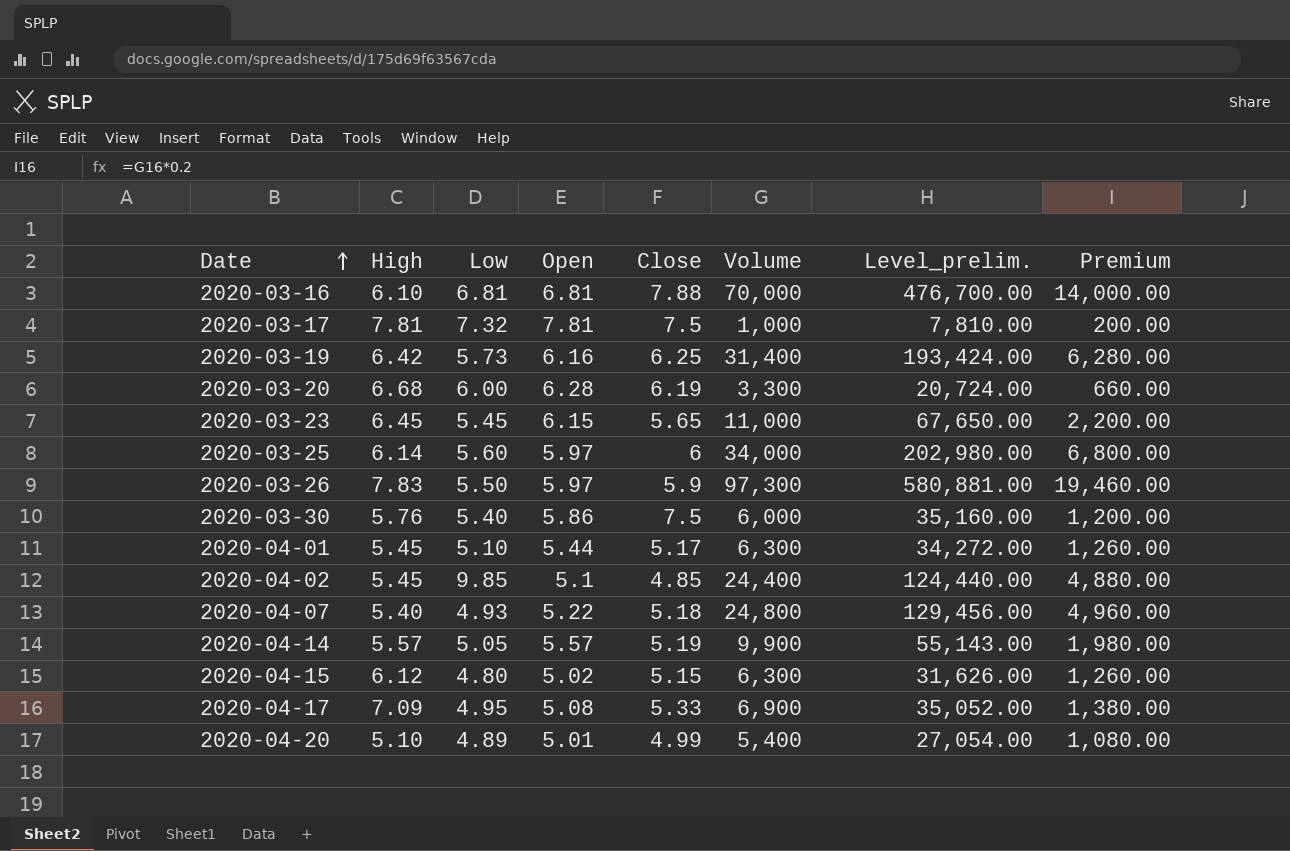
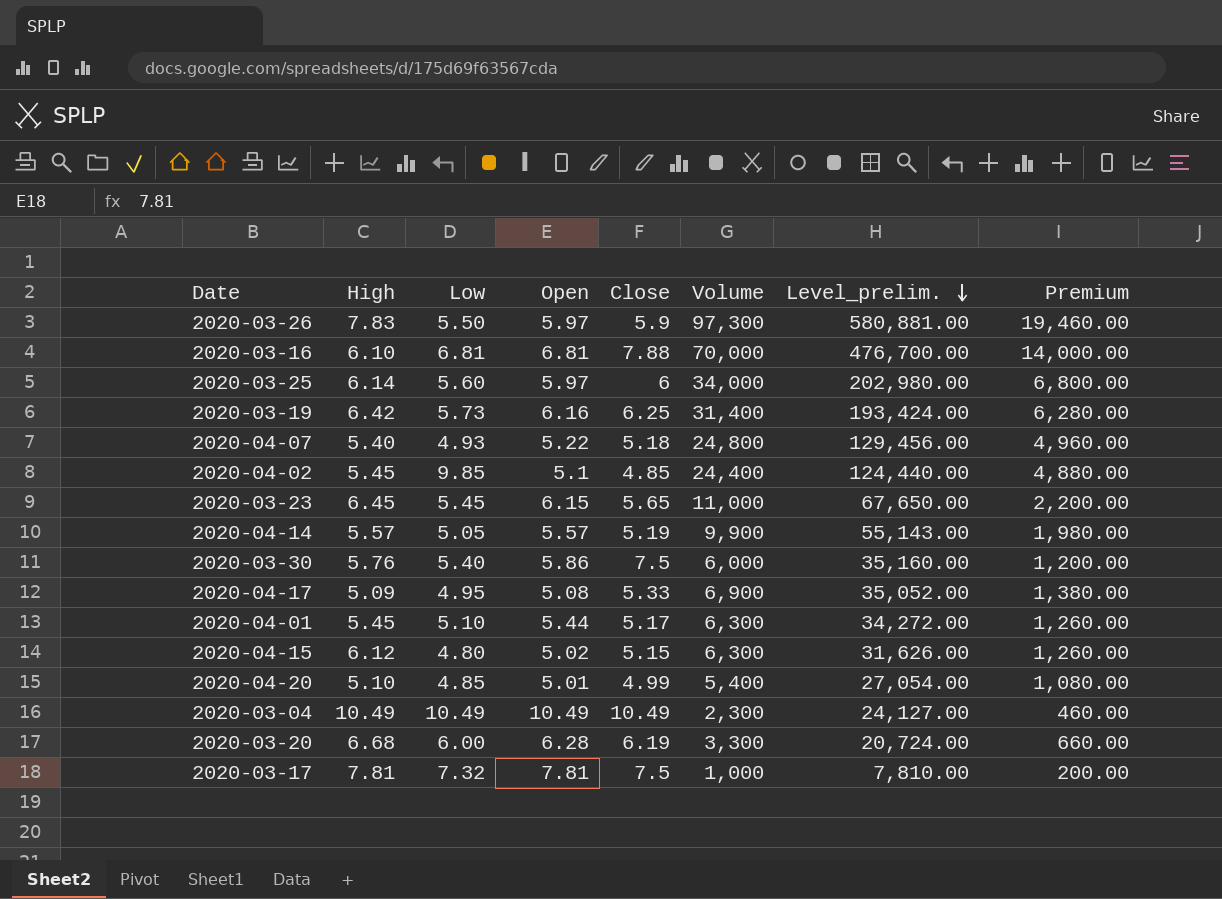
row order: Date ascending -> Level_prelim. descending
2020-04-17 | High: 7.09 -> 5.09
2020-04-20 | Low: 4.89 -> 4.85
row 2020-03-04: none -> 10.49 | 10.49 | 10.49 | 10.49 | 2,300 | 24,127.00 | 460.00

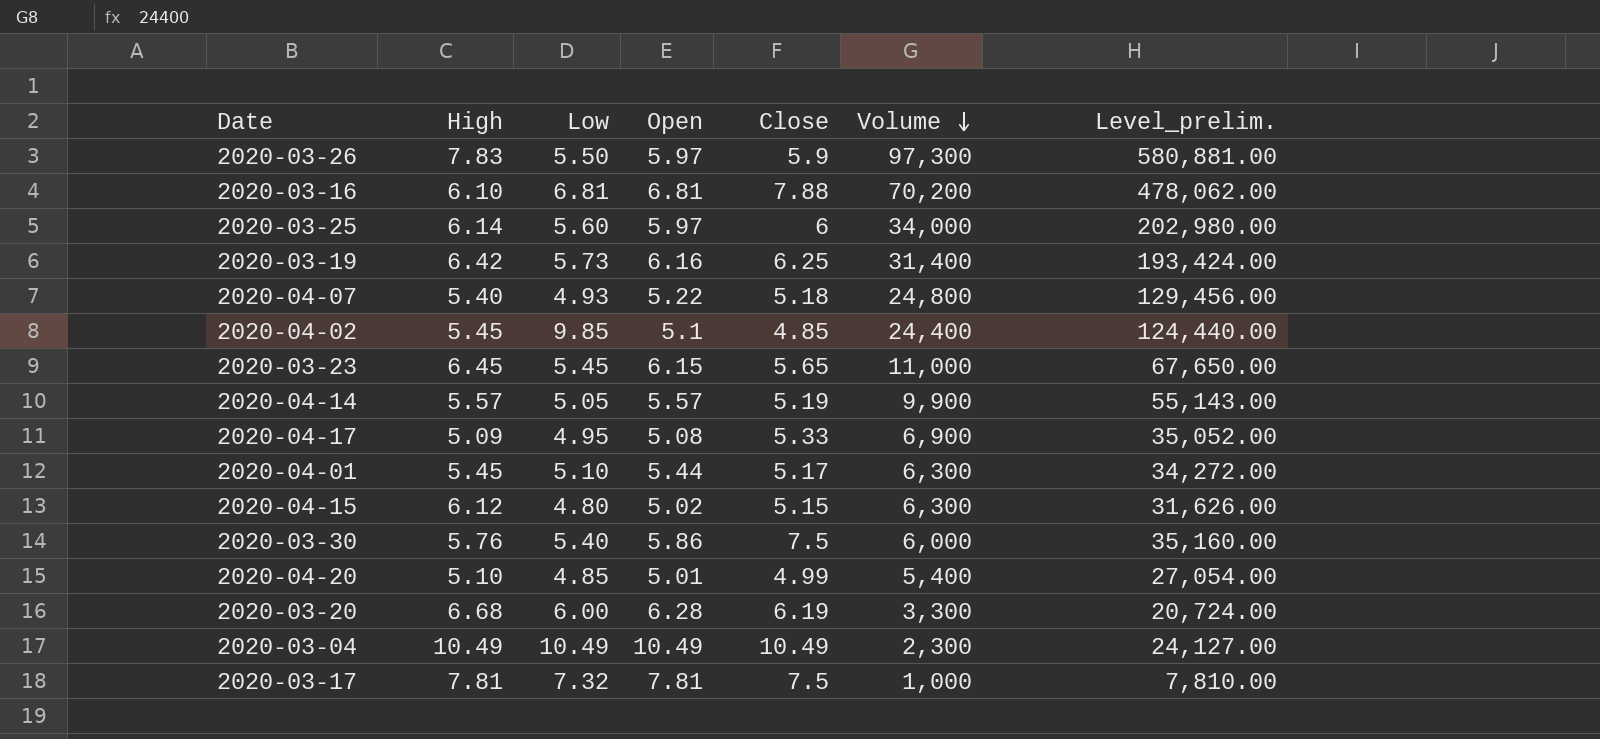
row order: Level_prelim. descending -> Volume descending
column Premium | formula: [Volume] * 0.2 -> none
2020-03-16 | Volume: 70,000 -> 70,200
2020-03-16 | Level_prelim.: 476,700.00 -> 478,062.00

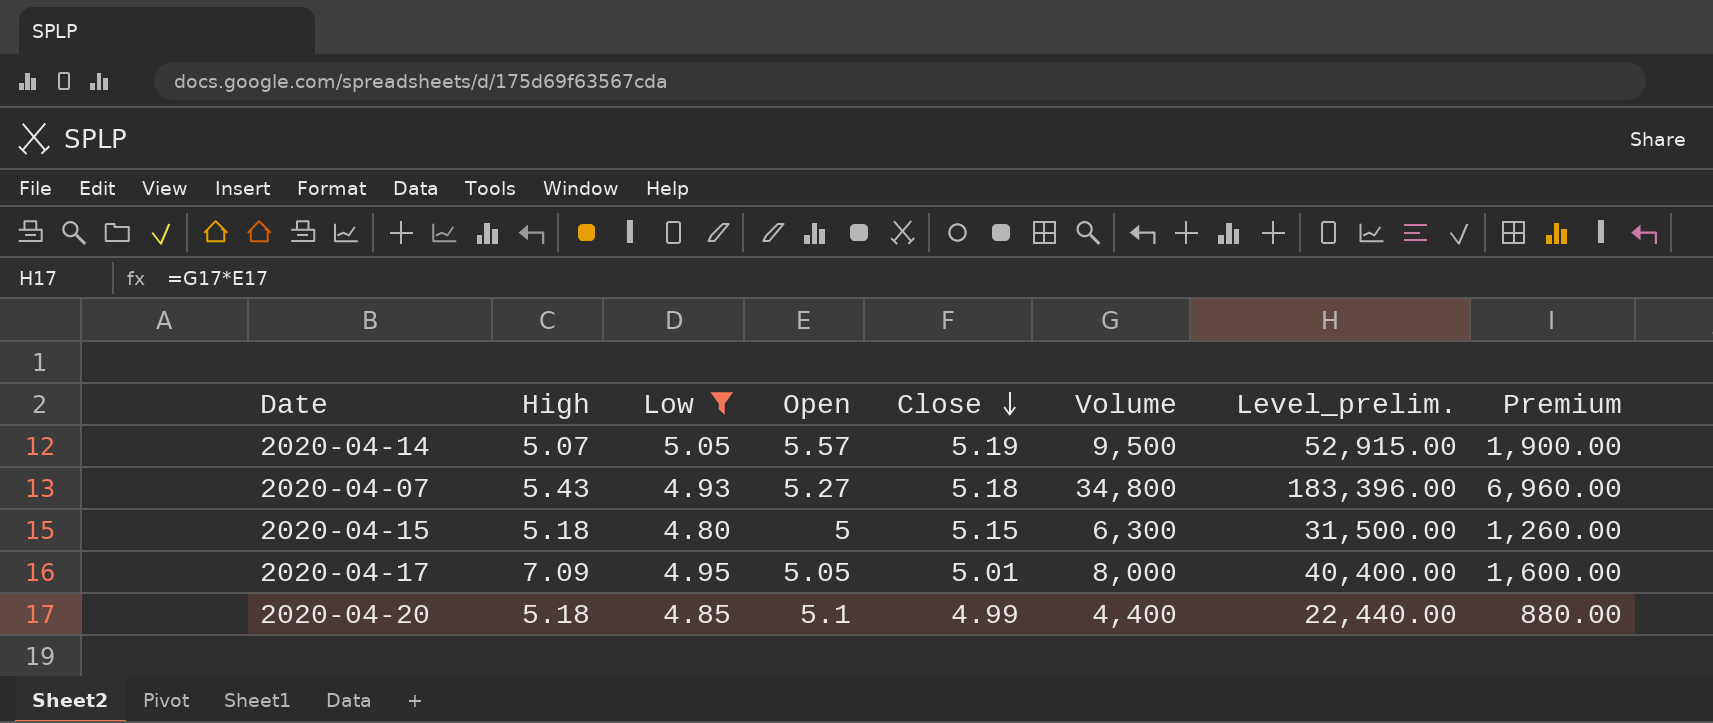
filter: none -> Low <= 5.05
row order: Volume descending -> Close descending
column Premium | formula: none -> [Volume] * 0.2
2020-04-14 | High: 5.57 -> 5.07
2020-04-14 | Volume: 9,900 -> 9,500
2020-04-14 | Level_prelim.: 55,143.00 -> 52,915.00
2020-04-07 | High: 5.40 -> 5.43
2020-04-07 | Open: 5.22 -> 5.27
2020-04-07 | Volume: 24,800 -> 34,800
2020-04-07 | Level_prelim.: 129,456.00 -> 183,396.00
2020-04-15 | High: 6.12 -> 5.18
2020-04-15 | Open: 5.02 -> 5
2020-04-15 | Level_prelim.: 31,626.00 -> 31,500.00
2020-04-17 | High: 5.09 -> 7.09
2020-04-17 | Open: 5.08 -> 5.05
2020-04-17 | Close: 5.33 -> 5.01
2020-04-17 | Volume: 6,900 -> 8,000
2020-04-17 | Level_prelim.: 35,052.00 -> 40,400.00
2020-04-20 | High: 5.10 -> 5.18
2020-04-20 | Open: 5.01 -> 5.1
2020-04-20 | Volume: 5,400 -> 4,400
2020-04-20 | Level_prelim.: 27,054.00 -> 22,440.00

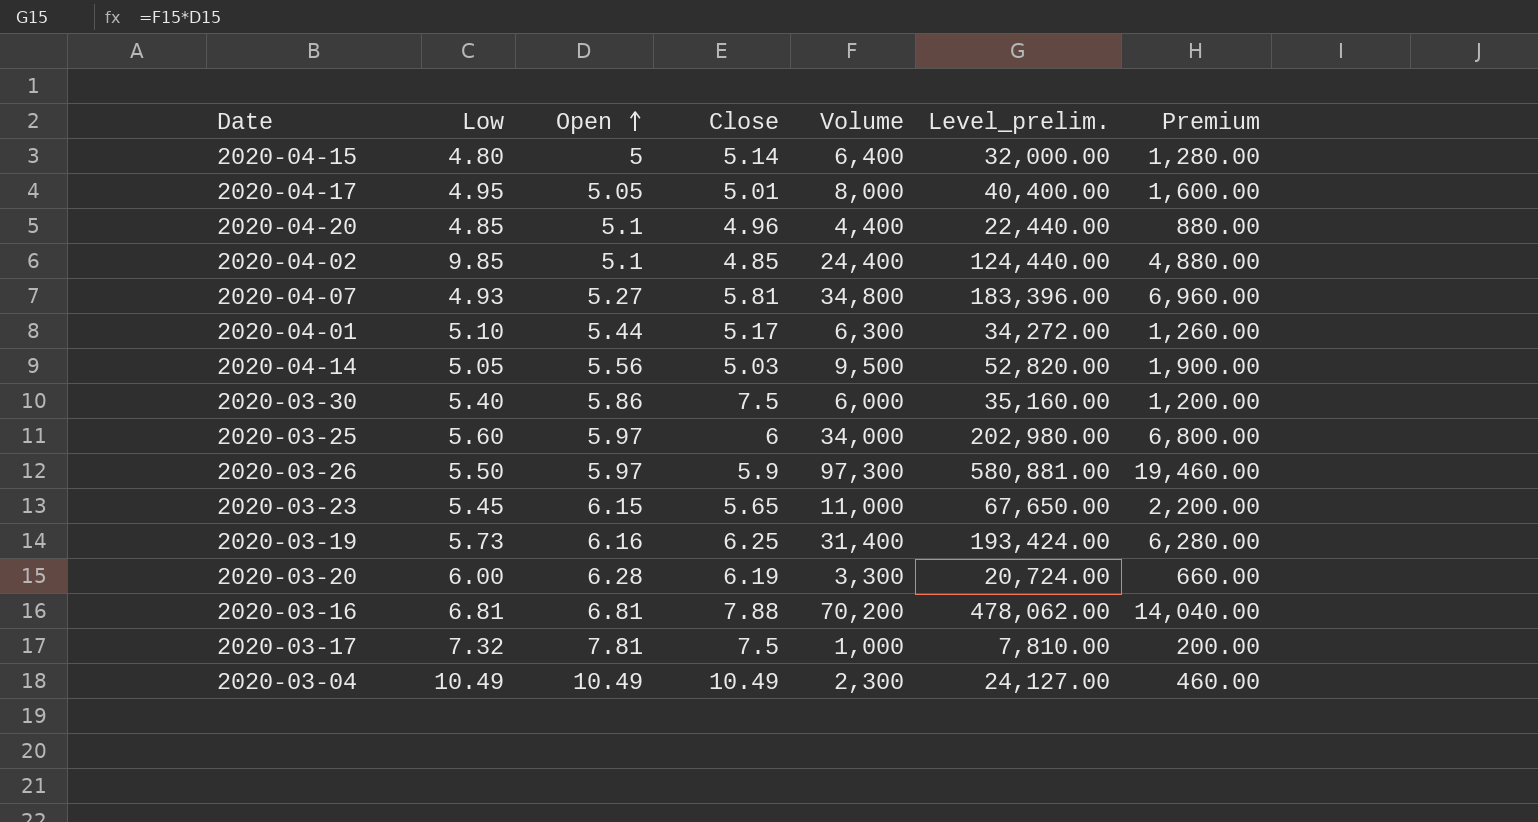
filter: Low <= 5.05 -> none
row order: Close descending -> Open ascending
column High | position: 2 -> none
2020-04-15 | Close: 5.15 -> 5.14
2020-04-15 | Volume: 6,300 -> 6,400
2020-04-15 | Level_prelim.: 31,500.00 -> 32,000.00
2020-04-15 | Premium: 1,260.00 -> 1,280.00
2020-04-20 | Close: 4.99 -> 4.96
2020-04-07 | Close: 5.18 -> 5.81
2020-04-14 | Open: 5.57 -> 5.56
2020-04-14 | Close: 5.19 -> 5.03
2020-04-14 | Level_prelim.: 52,915.00 -> 52,820.00

